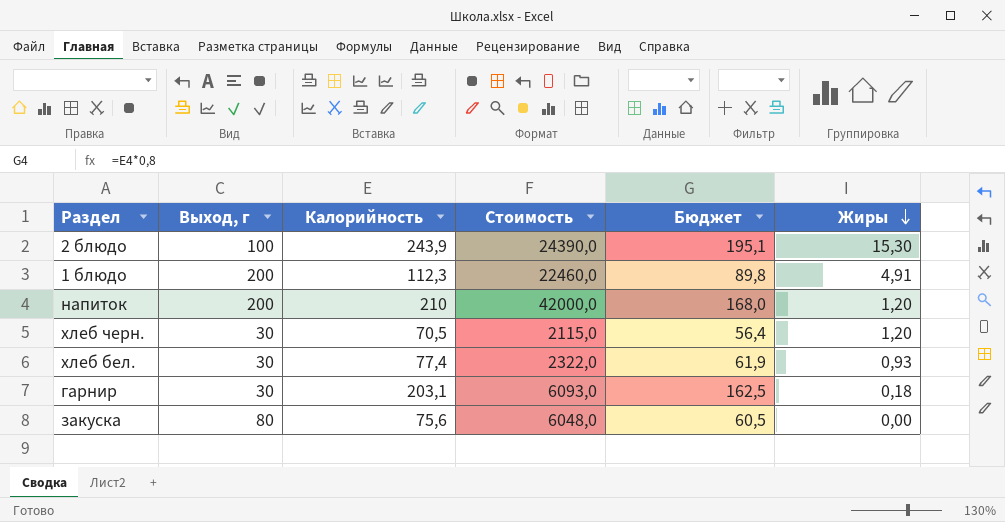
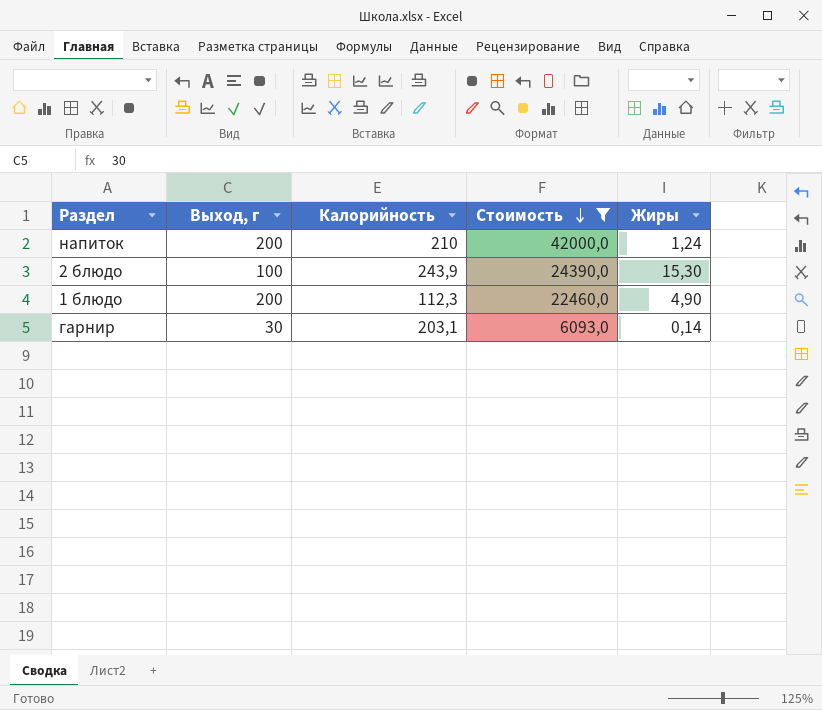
filter: none -> Стоимость >= 6093,0
row order: Жиры descending -> Стоимость descending
column Бюджет | formula: [Калорийность] * 0,8 -> none
напиток | Жиры: 1,20 -> 1,24
1 блюдо | Жиры: 4,91 -> 4,90
гарнир | Жиры: 0,18 -> 0,14

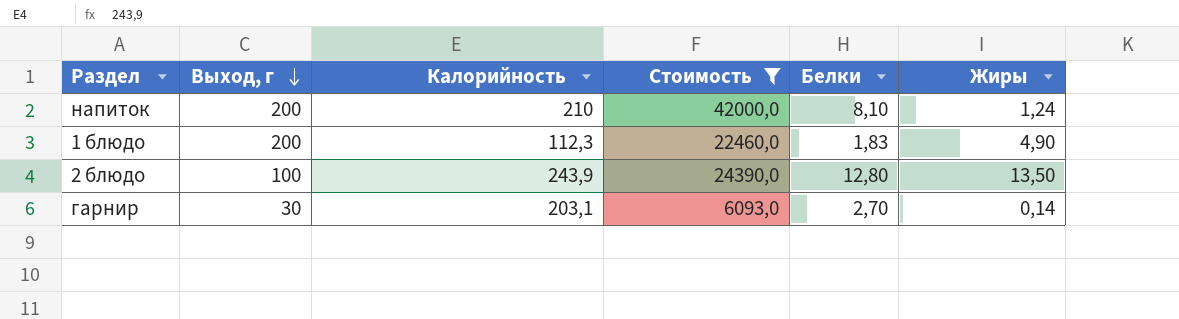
row order: Стоимость descending -> Выход, г descending
column Белки | position: none -> 5
2 блюдо | Жиры: 15,30 -> 13,50

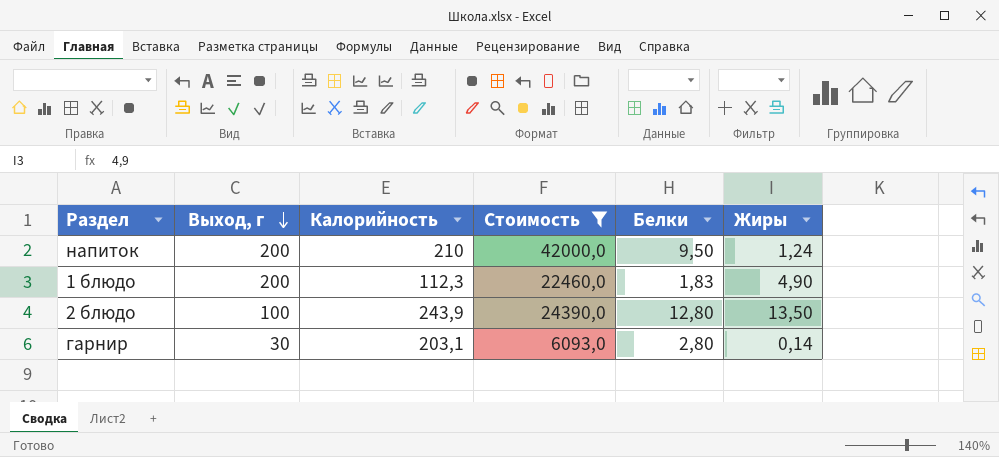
напиток | Белки: 8,10 -> 9,50
гарнир | Белки: 2,70 -> 2,80

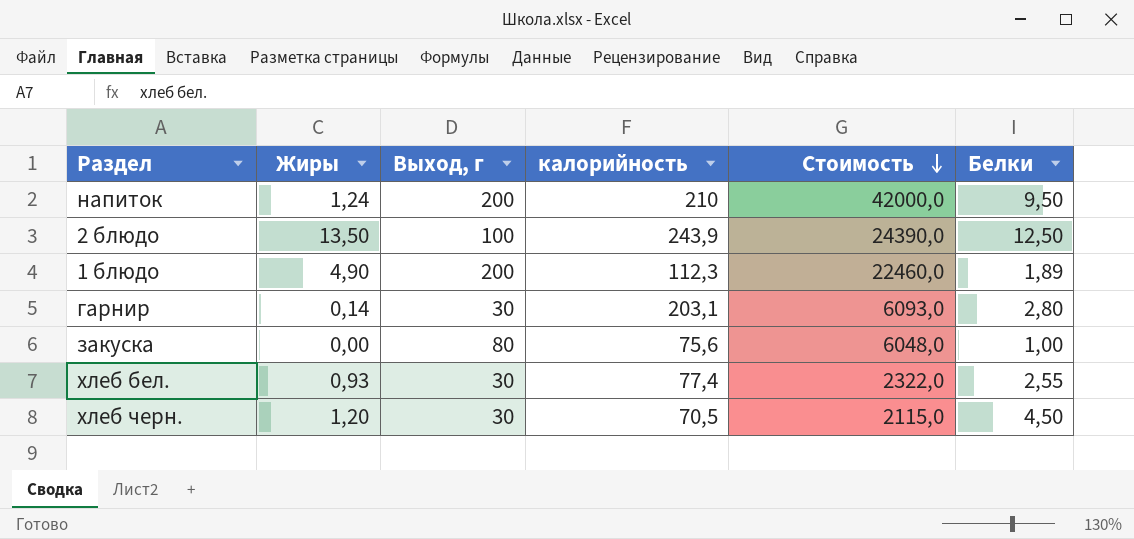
filter: Стоимость >= 6093,0 -> none
row order: Выход, г descending -> Стоимость descending
column Жиры | position: 6 -> 2
column name: Калорийность -> калорийность
2 блюдо | Белки: 12,80 -> 12,50
1 блюдо | Белки: 1,83 -> 1,89

